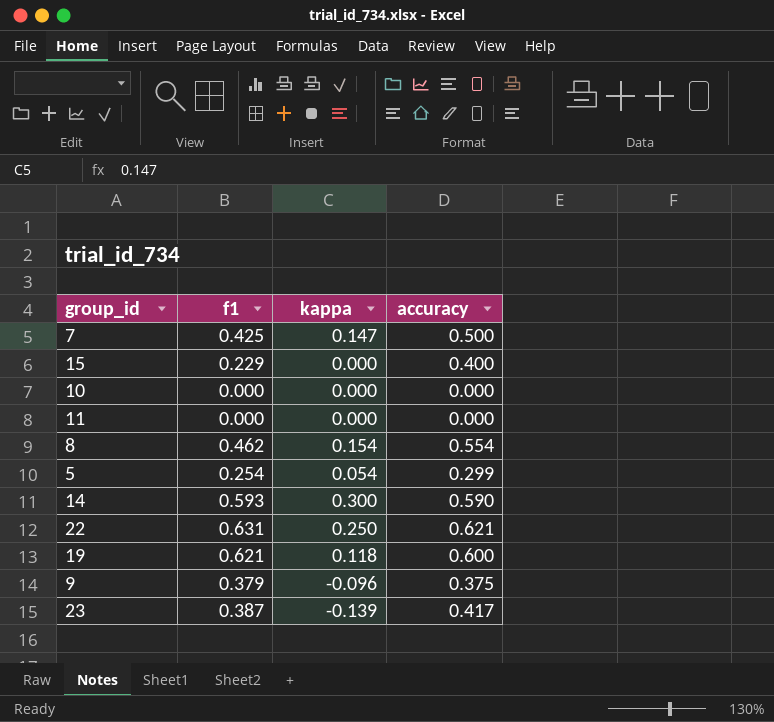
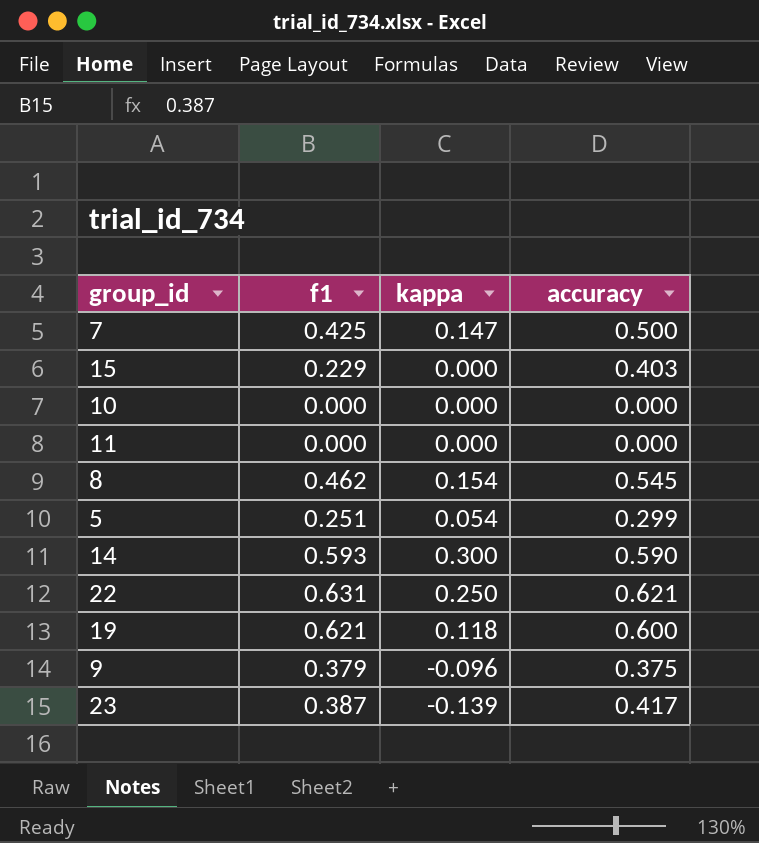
15 | accuracy: 0.400 -> 0.403
8 | accuracy: 0.554 -> 0.545
5 | f1: 0.254 -> 0.251

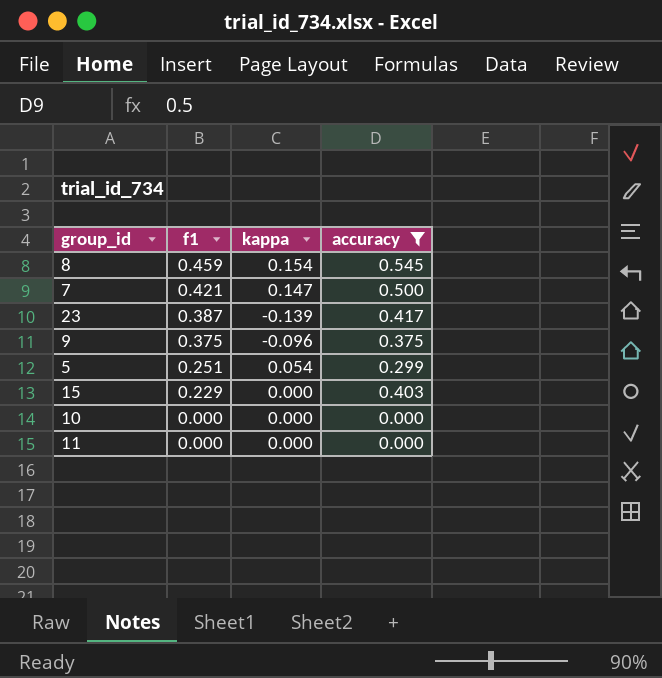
filter: none -> accuracy <= 0.545
row order: none -> f1 descending
8 | f1: 0.462 -> 0.459
7 | f1: 0.425 -> 0.421
9 | f1: 0.379 -> 0.375

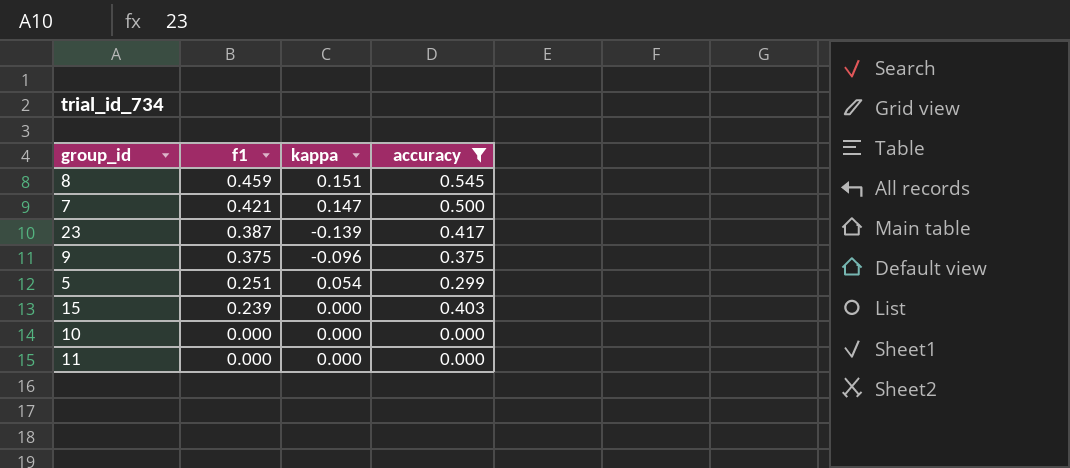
8 | kappa: 0.154 -> 0.151
15 | f1: 0.229 -> 0.239

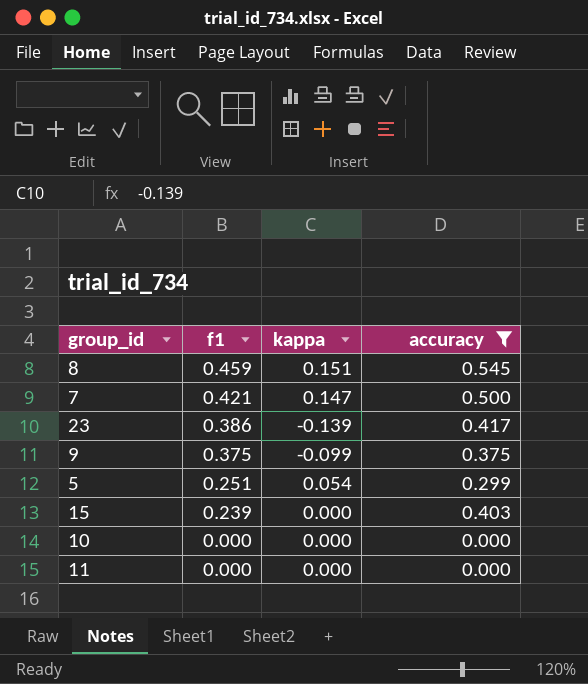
23 | f1: 0.387 -> 0.386
9 | kappa: -0.096 -> -0.099

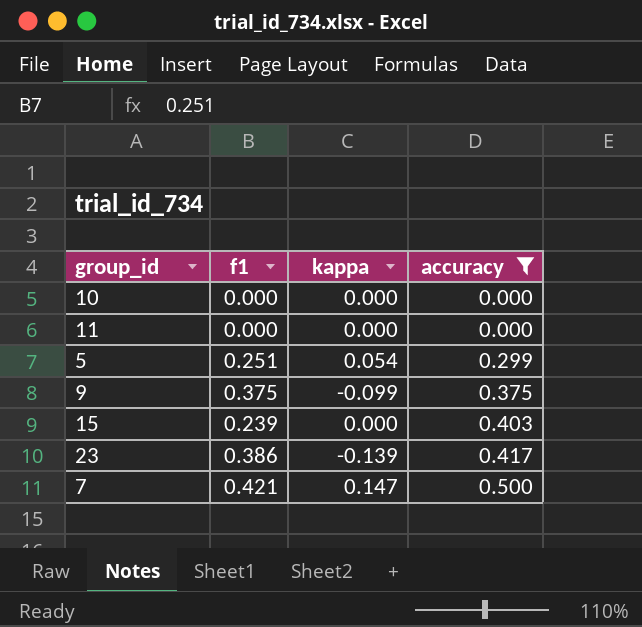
row order: f1 descending -> accuracy ascending
row 8: 0.459 | 0.151 | 0.545 -> none

